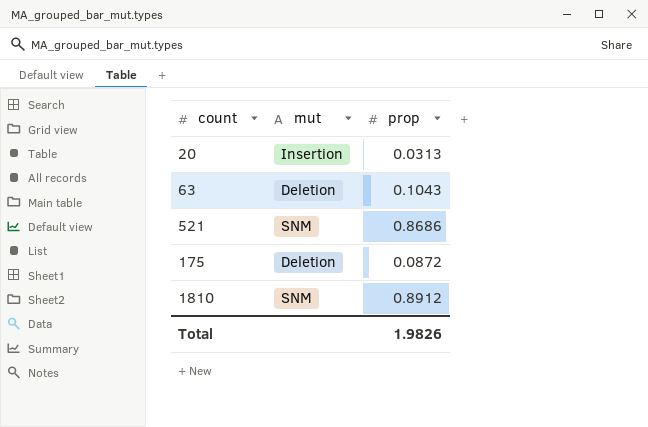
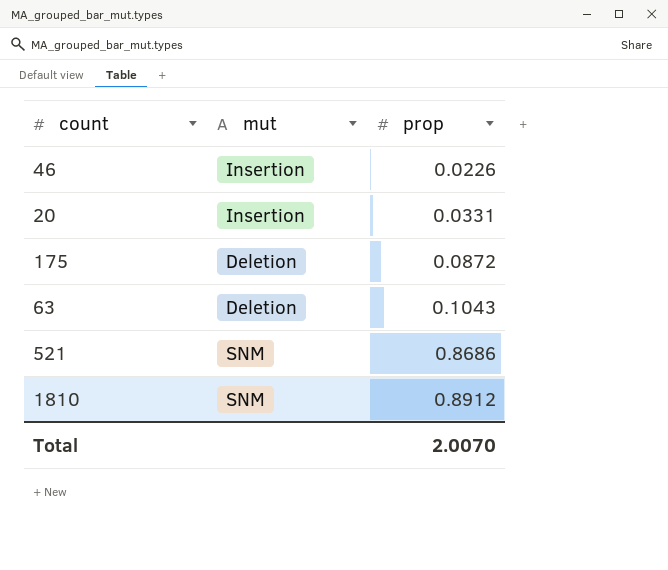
row order: none -> prop ascending
row 46: none -> Insertion | 0.0226
20 | prop: 0.0313 -> 0.0331
Total | prop: 1.9826 -> 2.0070

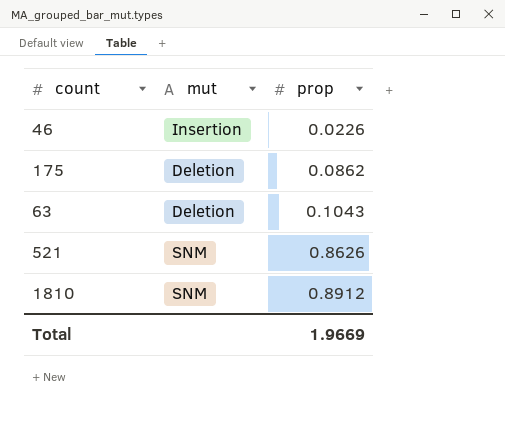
row 20: Insertion | 0.0331 -> none
175 | prop: 0.0872 -> 0.0862
521 | prop: 0.8686 -> 0.8626
Total | prop: 2.0070 -> 1.9669

